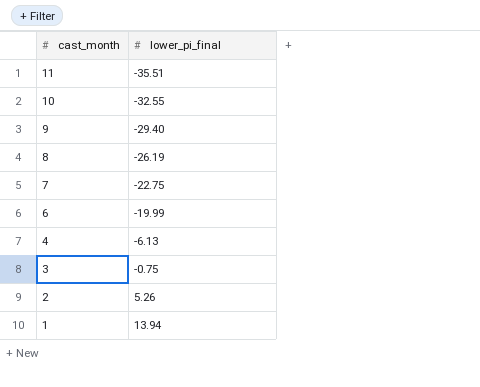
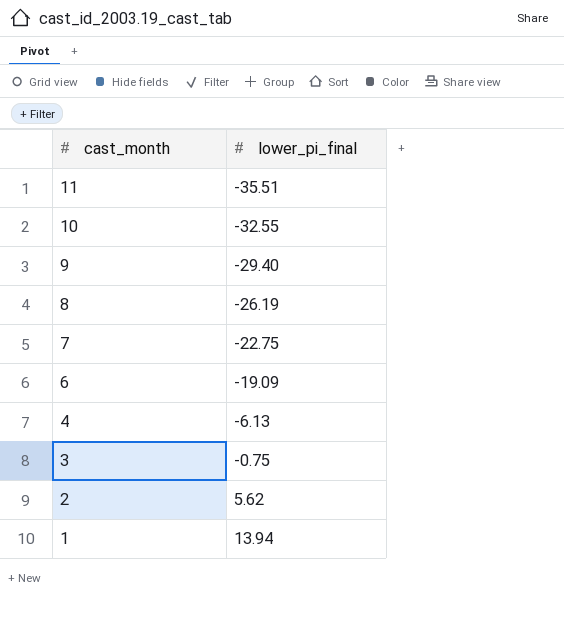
6 | lower_pi_final: -19.99 -> -19.09
2 | lower_pi_final: 5.26 -> 5.62

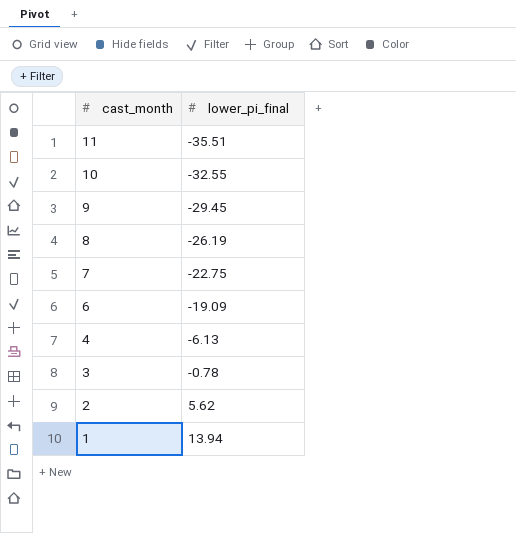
9 | lower_pi_final: -29.40 -> -29.45
3 | lower_pi_final: -0.75 -> -0.78

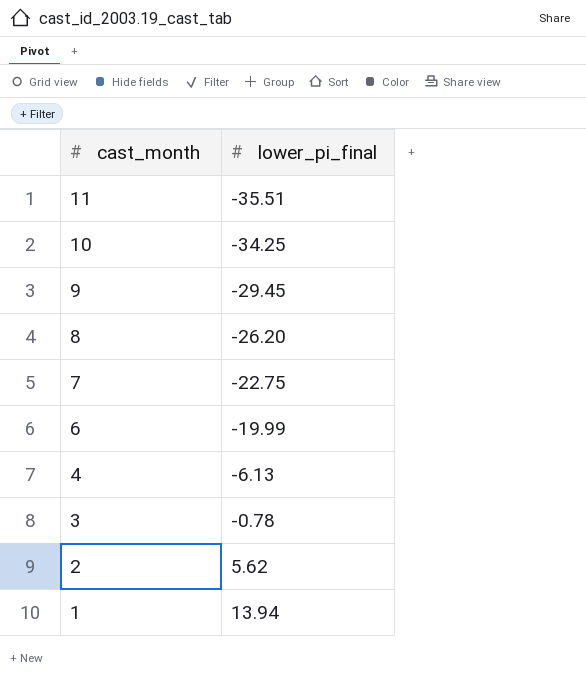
10 | lower_pi_final: -32.55 -> -34.25
8 | lower_pi_final: -26.19 -> -26.20
6 | lower_pi_final: -19.09 -> -19.99

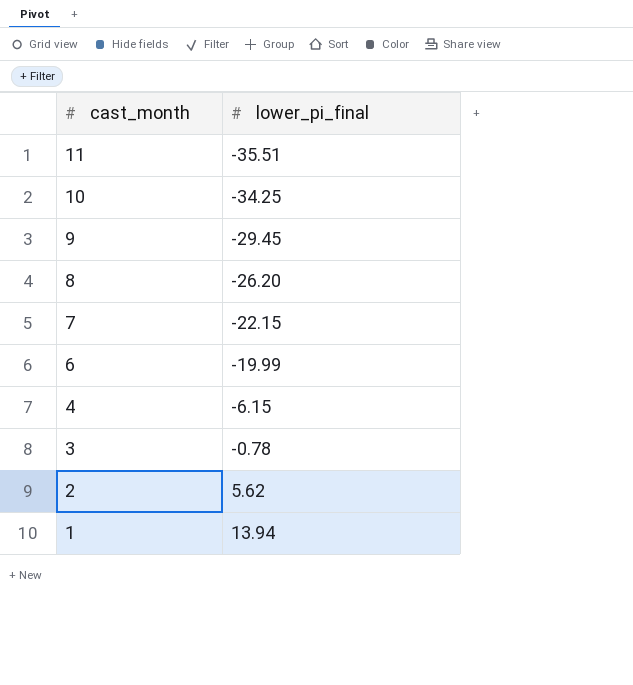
7 | lower_pi_final: -22.75 -> -22.15
4 | lower_pi_final: -6.13 -> -6.15

